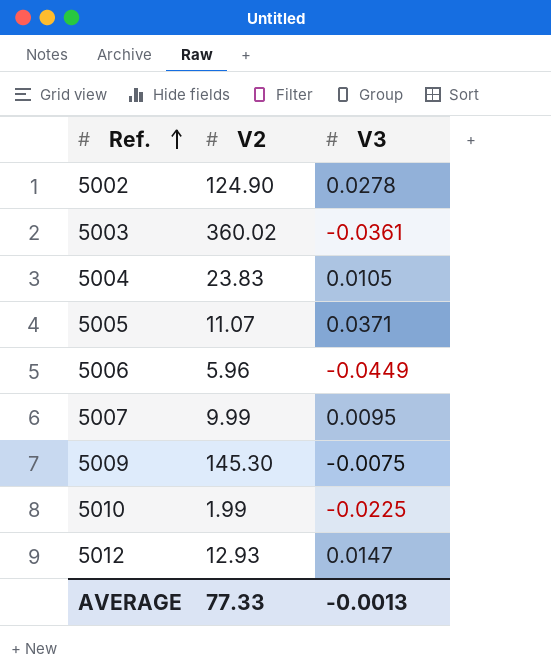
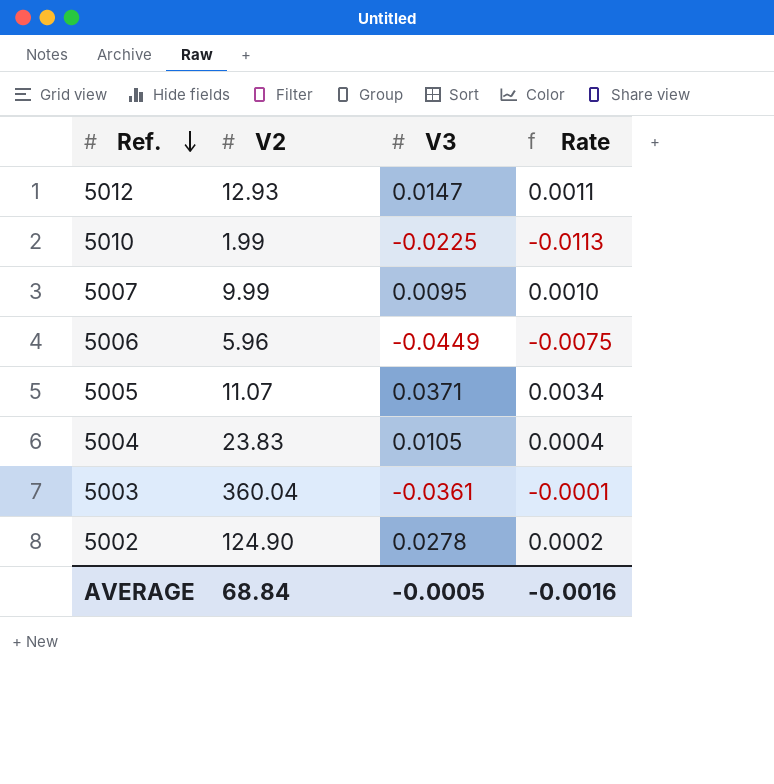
row order: Ref. ascending -> Ref. descending
column Rate | formula: none -> [V3] / [V2]
row 5009: 145.30 | -0.0075 -> none
5003 | V2: 360.02 -> 360.04
AVERAGE | V2: 77.33 -> 68.84
AVERAGE | V3: -0.0013 -> -0.0005

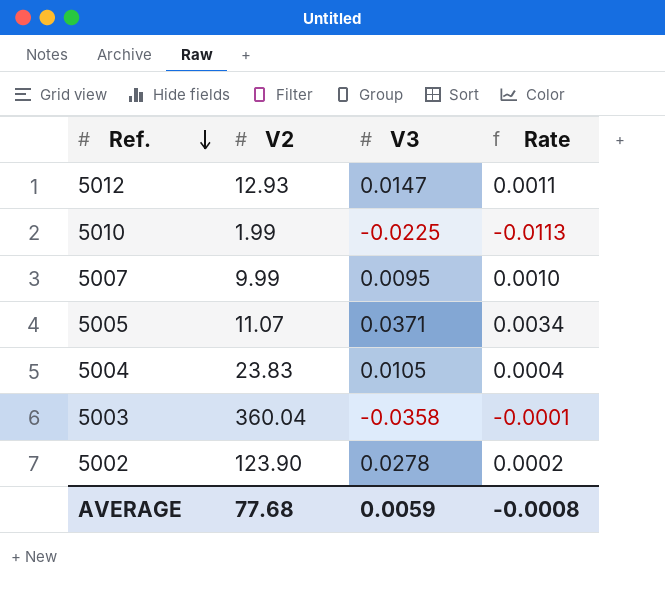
row 5006: 5.96 | -0.0449 | -0.0075 -> none
5003 | V3: -0.0361 -> -0.0358
5002 | V2: 124.90 -> 123.90
AVERAGE | V2: 68.84 -> 77.68
AVERAGE | V3: -0.0005 -> 0.0059
AVERAGE | Rate: -0.0016 -> -0.0008

